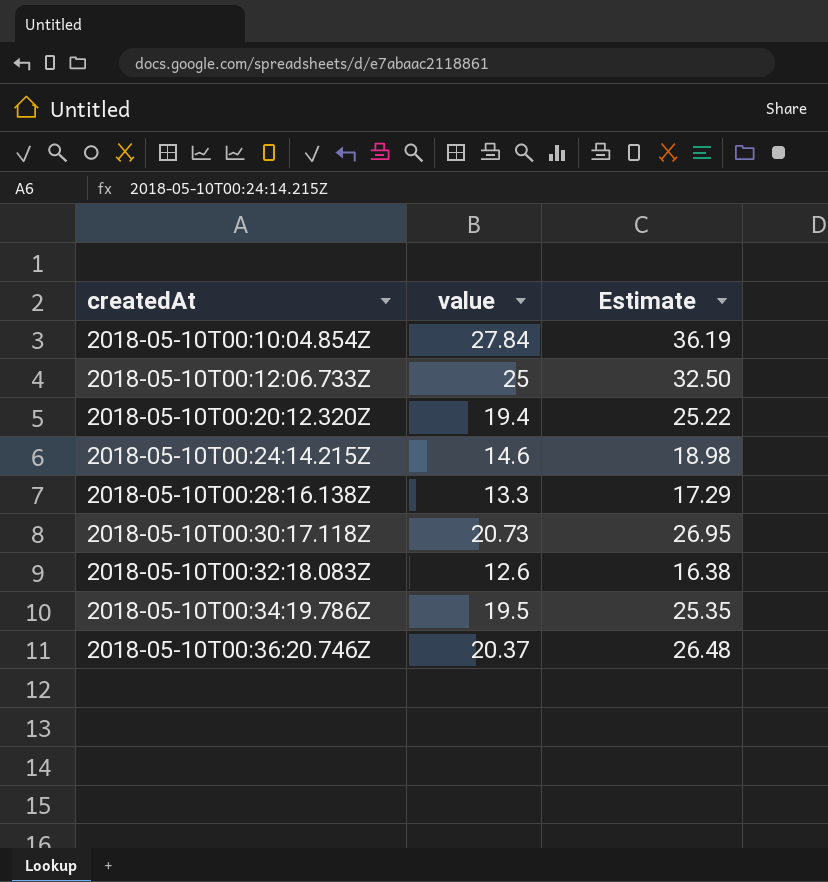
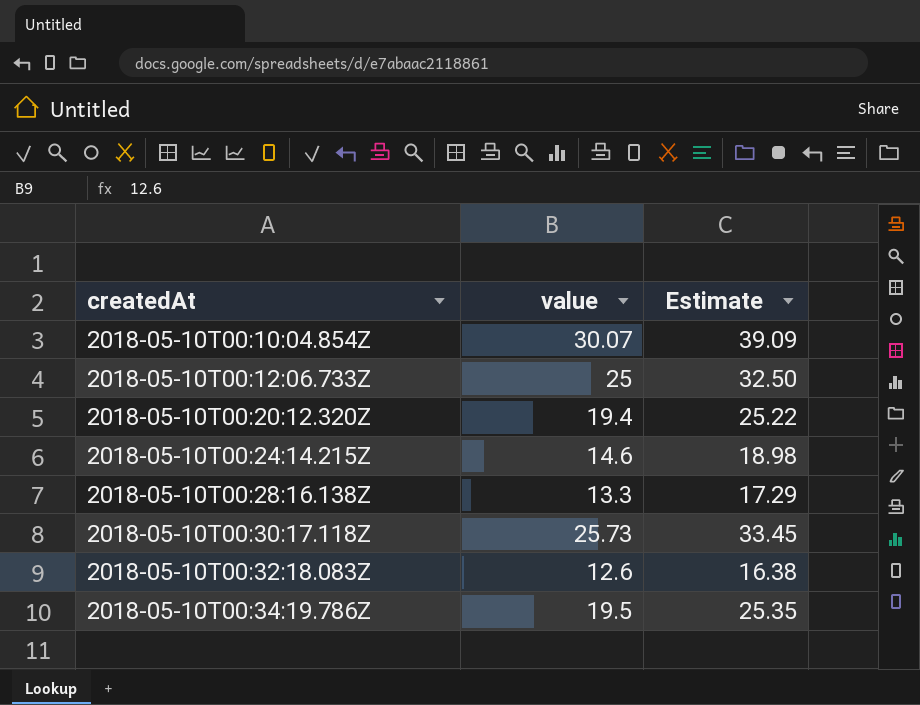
row 2018-05-10T00:36:20.746Z: 20.37 | 26.48 -> none
2018-05-10T00:10:04.854Z | value: 27.84 -> 30.07
2018-05-10T00:10:04.854Z | Estimate: 36.19 -> 39.09
2018-05-10T00:30:17.118Z | value: 20.73 -> 25.73
2018-05-10T00:30:17.118Z | Estimate: 26.95 -> 33.45

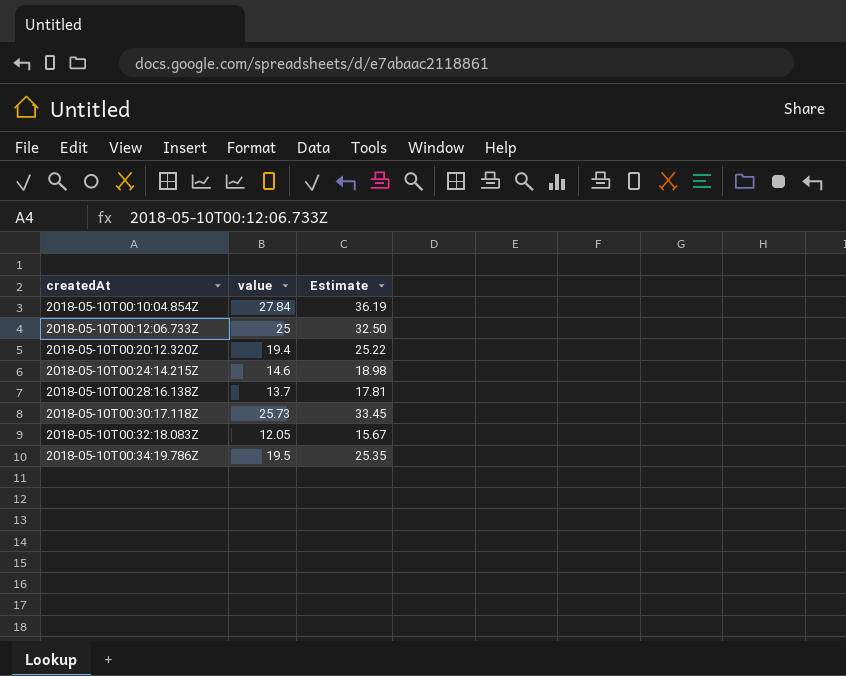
2018-05-10T00:10:04.854Z | value: 30.07 -> 27.84
2018-05-10T00:10:04.854Z | Estimate: 39.09 -> 36.19
2018-05-10T00:28:16.138Z | value: 13.3 -> 13.7
2018-05-10T00:28:16.138Z | Estimate: 17.29 -> 17.81
2018-05-10T00:32:18.083Z | value: 12.6 -> 12.05
2018-05-10T00:32:18.083Z | Estimate: 16.38 -> 15.67

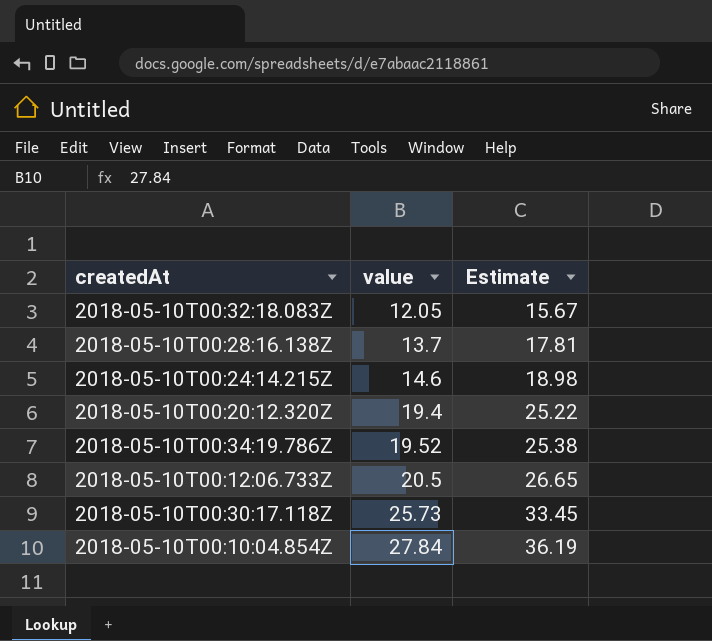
row order: createdAt ascending -> value ascending
2018-05-10T00:34:19.786Z | value: 19.5 -> 19.52
2018-05-10T00:34:19.786Z | Estimate: 25.35 -> 25.38
2018-05-10T00:12:06.733Z | value: 25 -> 20.5
2018-05-10T00:12:06.733Z | Estimate: 32.50 -> 26.65

